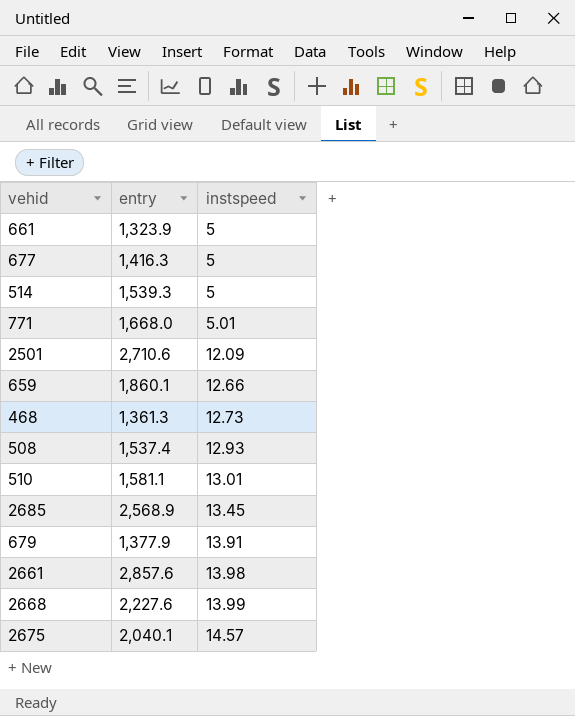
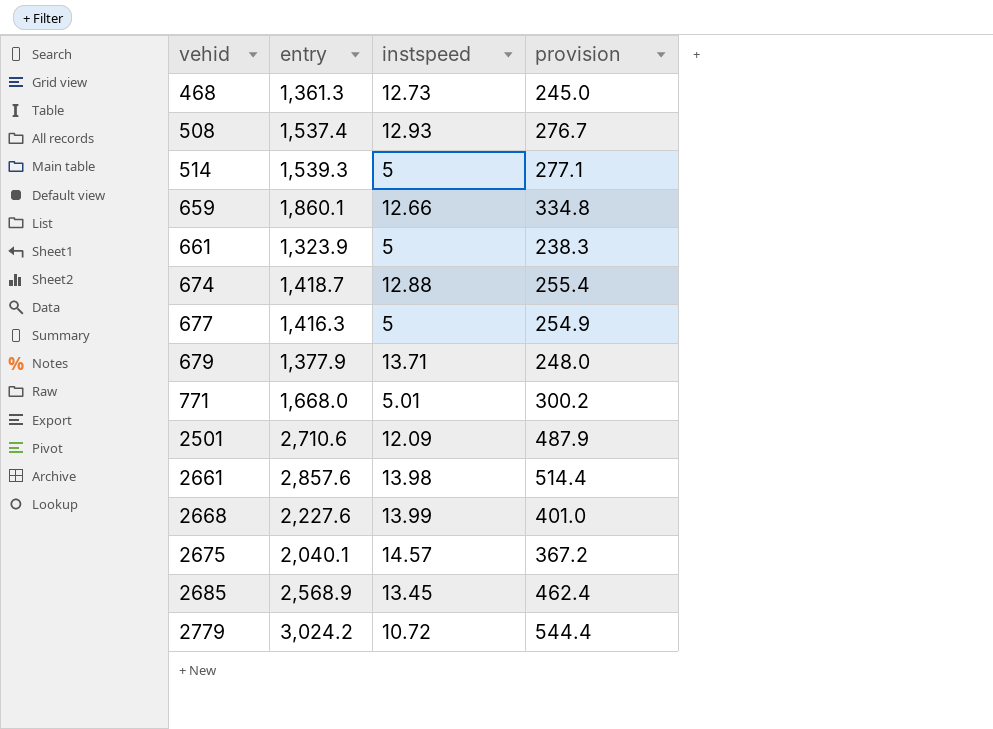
row order: instspeed ascending -> vehid ascending
column provision | formula: none -> [entry] * 0.18
row 510: 1,581.1 | 13.01 -> none
row 674: none -> 1,418.7 | 12.88 | 255.4
679 | instspeed: 13.91 -> 13.71
row 2779: none -> 3,024.2 | 10.72 | 544.4

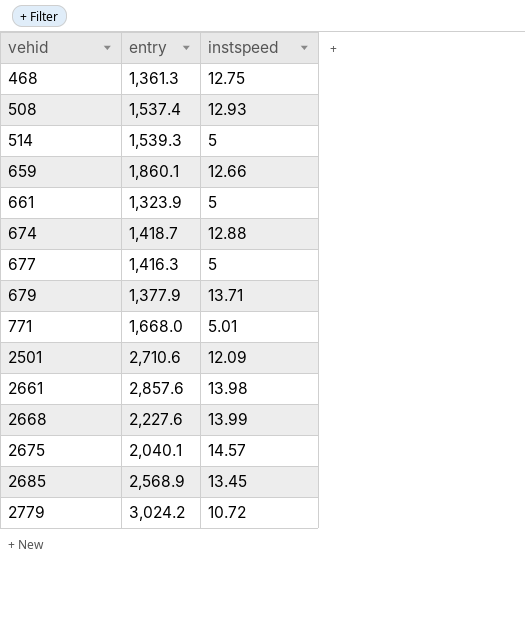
column provision | formula: [entry] * 0.18 -> none
468 | instspeed: 12.73 -> 12.75

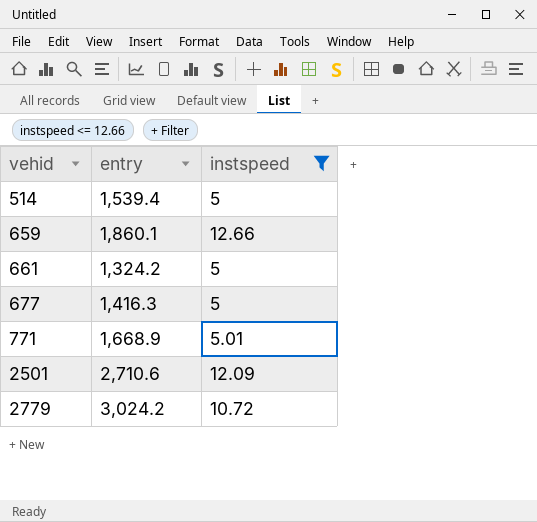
filter: none -> instspeed <= 12.66
514 | entry: 1,539.3 -> 1,539.4
661 | entry: 1,323.9 -> 1,324.2
771 | entry: 1,668.0 -> 1,668.9

